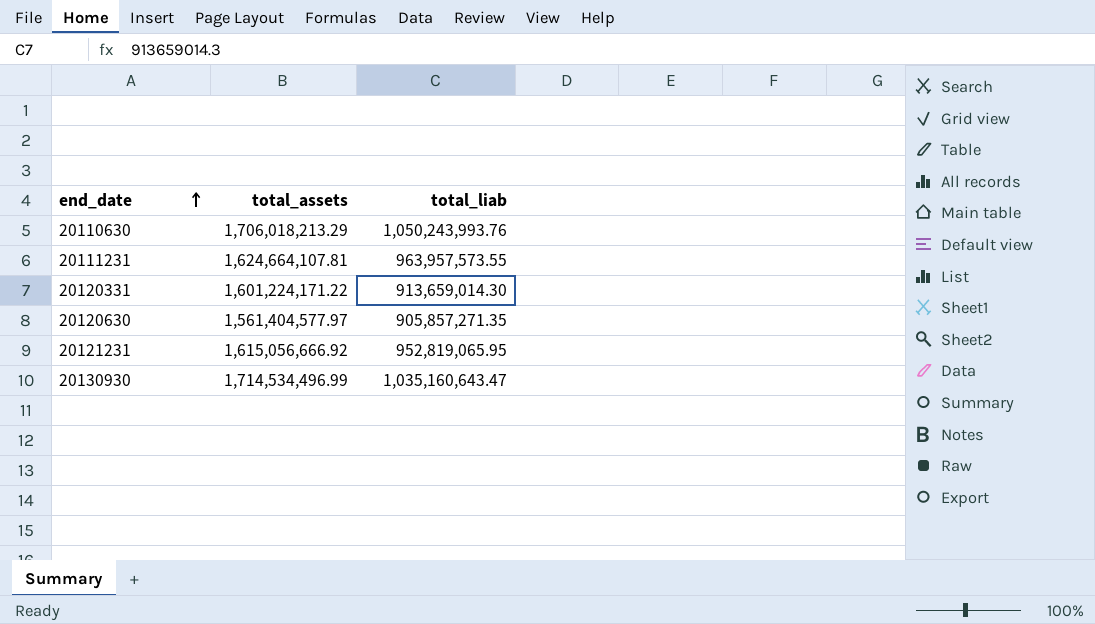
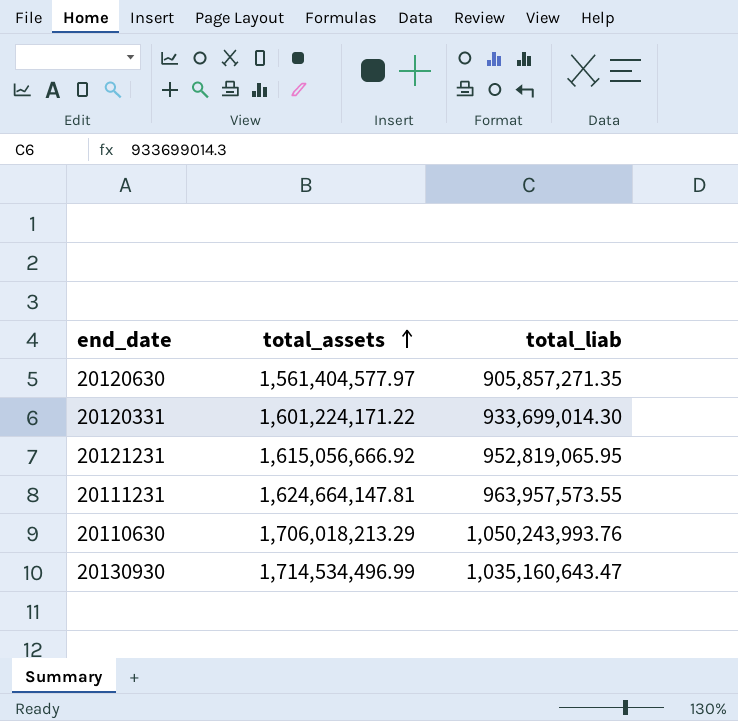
row order: end_date ascending -> total_assets ascending
20120331 | total_liab: 913,659,014.30 -> 933,699,014.30
20111231 | total_assets: 1,624,664,107.81 -> 1,624,664,147.81

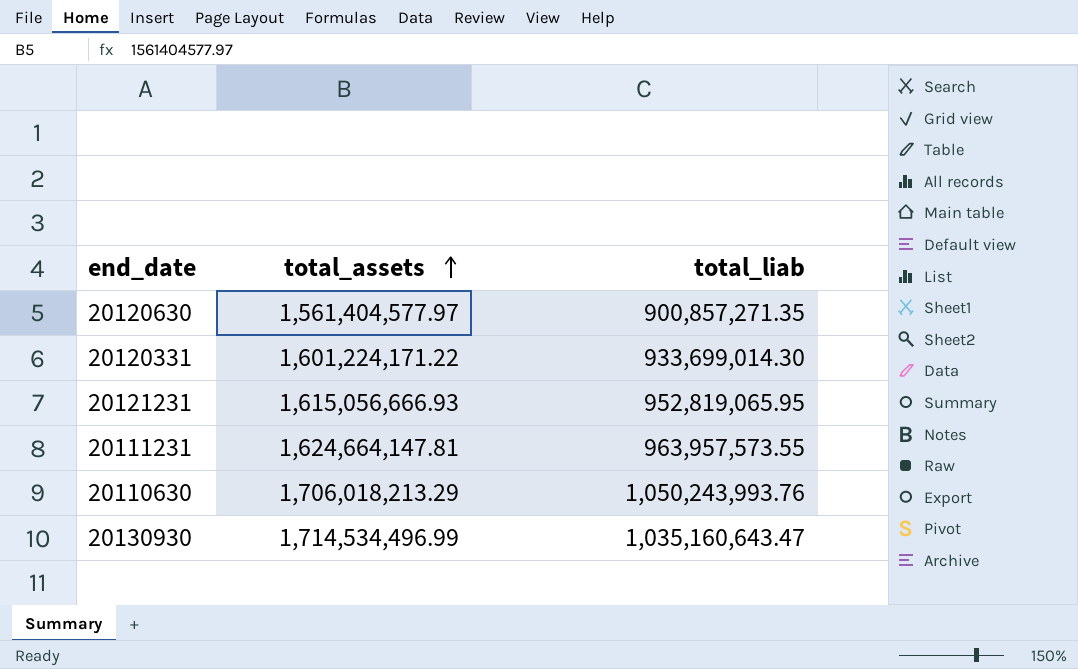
20120630 | total_liab: 905,857,271.35 -> 900,857,271.35
20121231 | total_assets: 1,615,056,666.92 -> 1,615,056,666.93

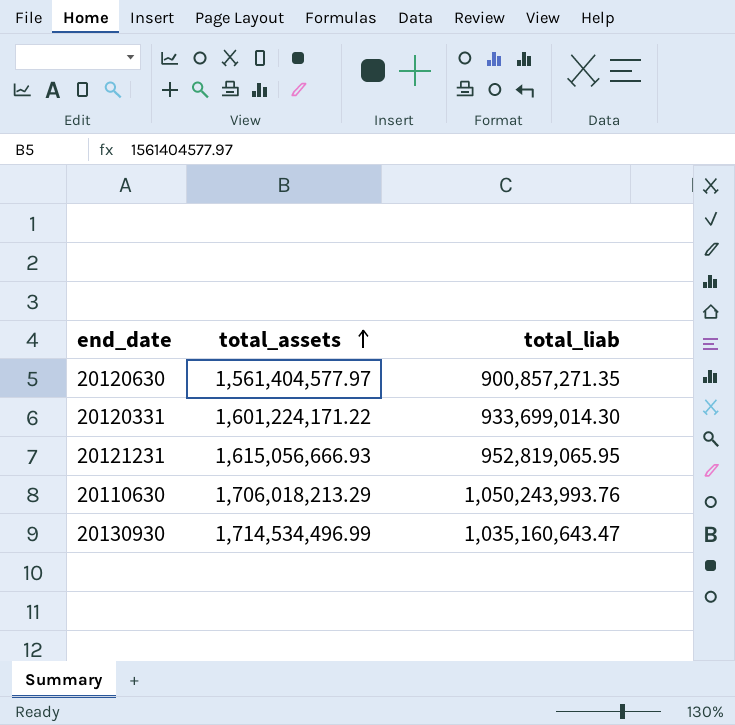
row 20111231: 1,624,664,147.81 | 963,957,573.55 -> none

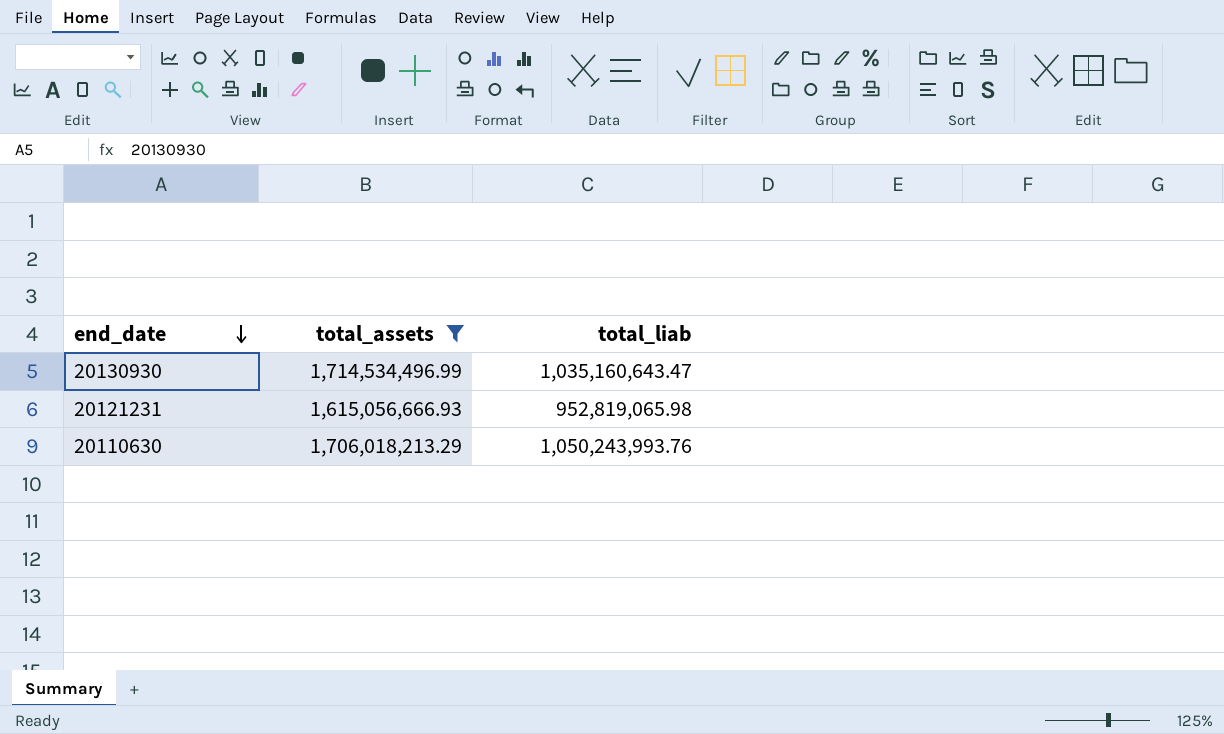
filter: none -> total_assets >= 1,615,056,666.93
row order: total_assets ascending -> end_date descending
20121231 | total_liab: 952,819,065.95 -> 952,819,065.98

